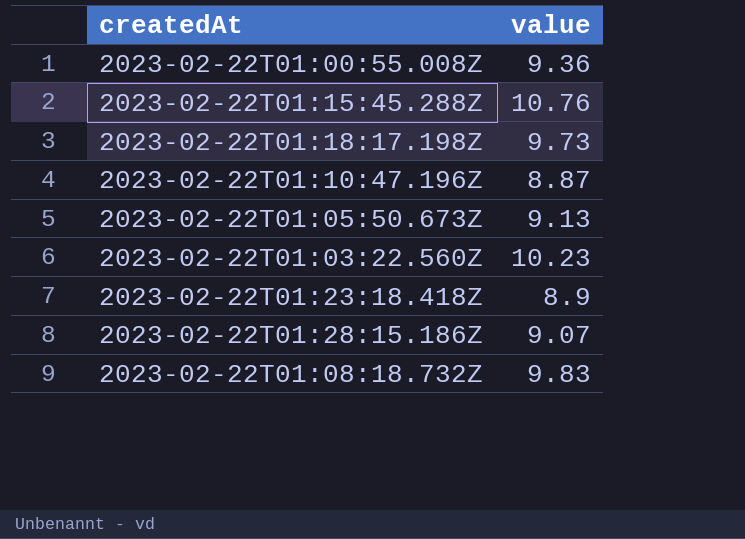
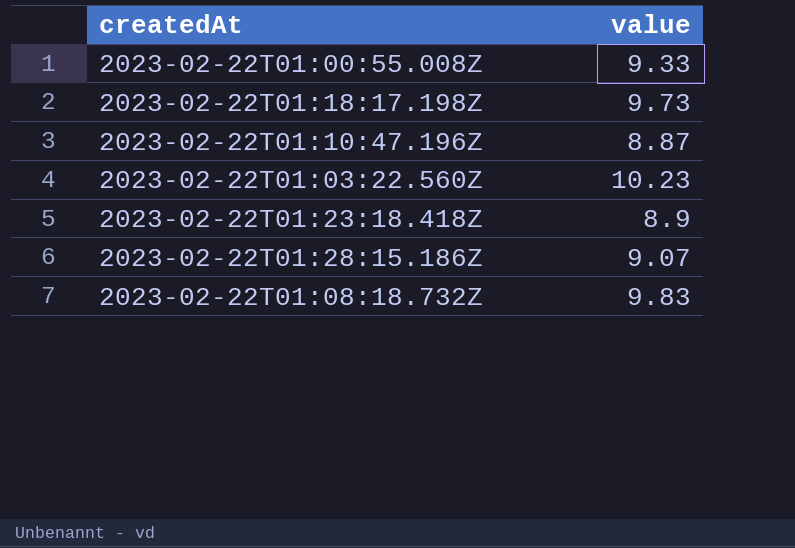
row 2023-02-22T01:15:45.288Z: 10.76 -> none
row 2023-02-22T01:05:50.673Z: 9.13 -> none
2023-02-22T01:00:55.008Z | value: 9.36 -> 9.33

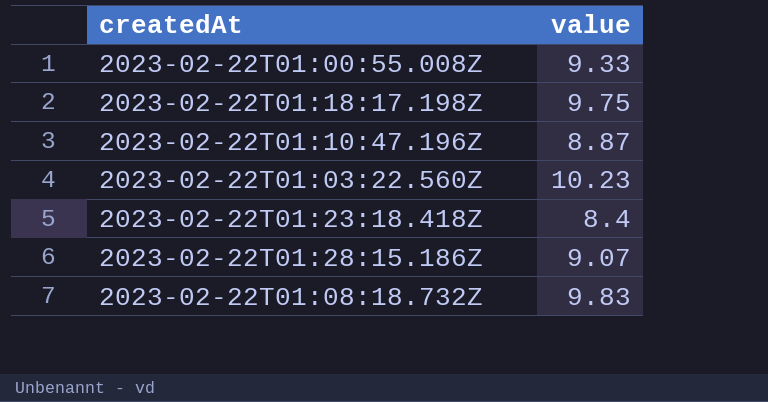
2023-02-22T01:18:17.198Z | value: 9.73 -> 9.75
2023-02-22T01:23:18.418Z | value: 8.9 -> 8.4

